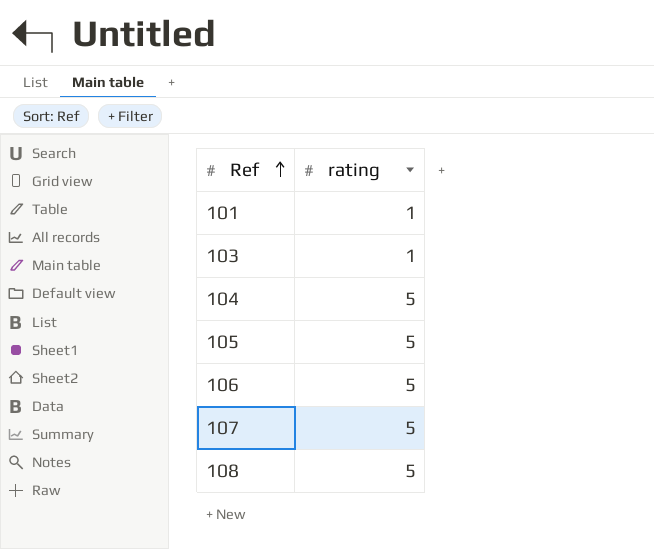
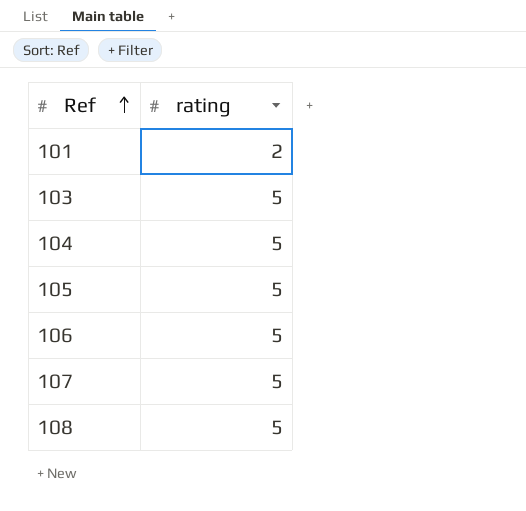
101 | rating: 1 -> 2
103 | rating: 1 -> 5

